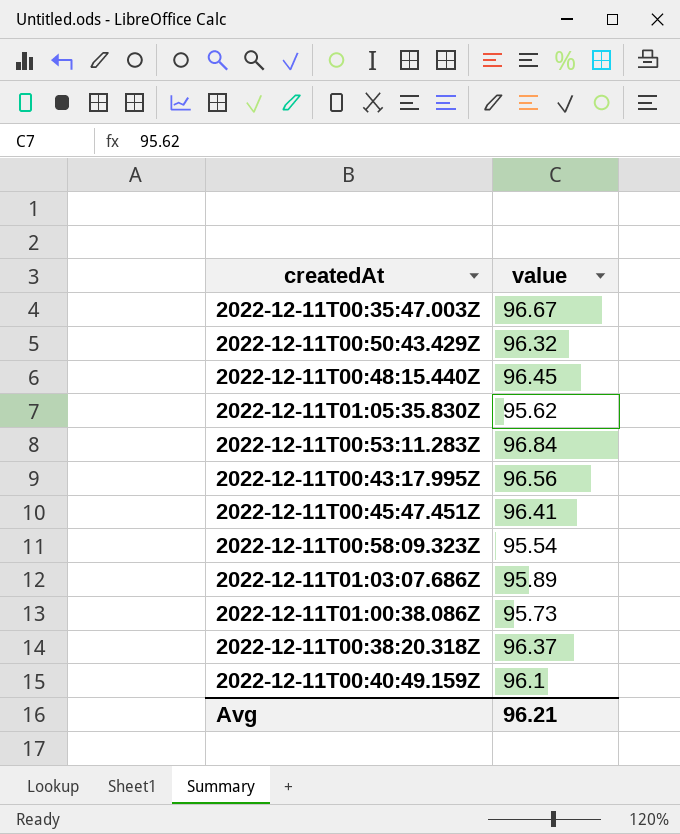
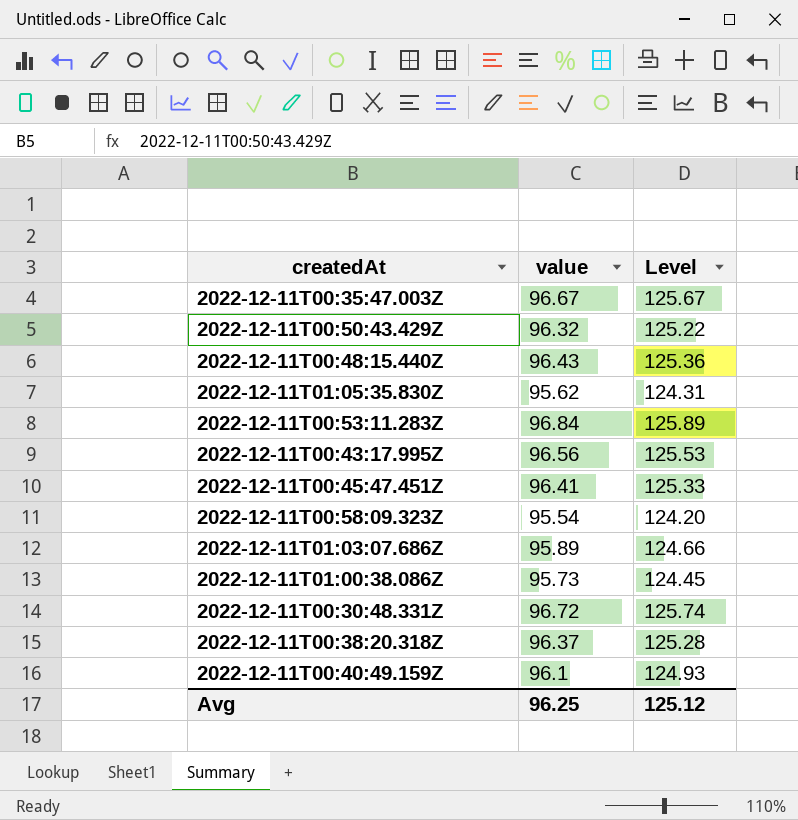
column Level | formula: none -> [value] * 1.3
2022-12-11T00:48:15.440Z | value: 96.45 -> 96.43
row 2022-12-11T00:30:48.331Z: none -> 96.72 | 125.74
Avg | value: 96.21 -> 96.25

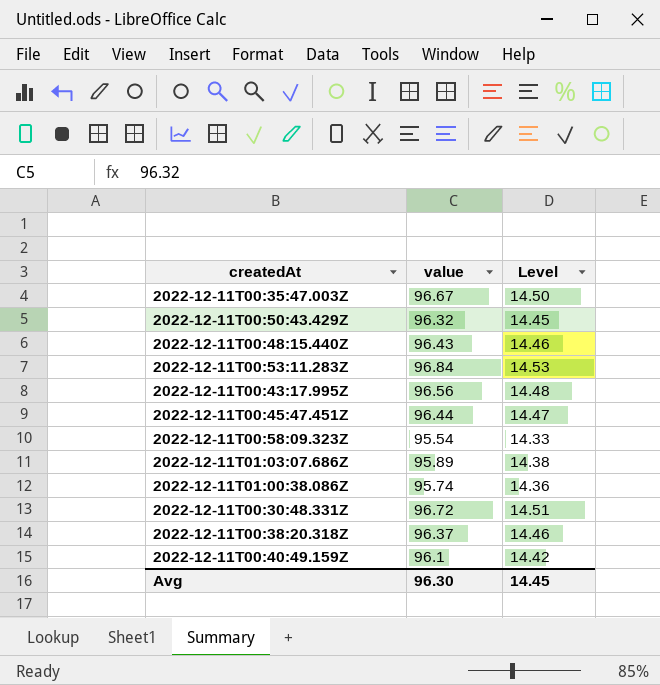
column Level | formula: [value] * 1.3 -> [value] * 0.15
row 2022-12-11T01:05:35.830Z: 95.62 | 124.31 -> none
2022-12-11T00:45:47.451Z | value: 96.41 -> 96.44
2022-12-11T01:00:38.086Z | value: 95.73 -> 95.74
Avg | value: 96.25 -> 96.30
Avg | Level: 125.12 -> 14.45

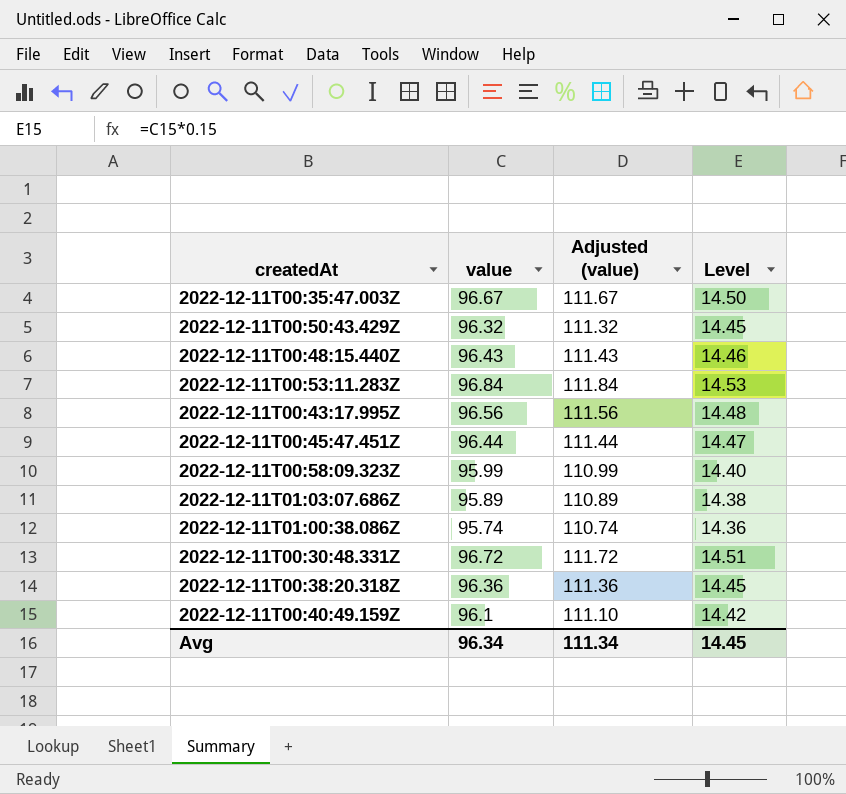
column Adjusted (value) | formula: none -> [value] + 15
2022-12-11T00:58:09.323Z | value: 95.54 -> 95.99
2022-12-11T00:58:09.323Z | Level: 14.33 -> 14.40
2022-12-11T00:38:20.318Z | value: 96.37 -> 96.36
2022-12-11T00:38:20.318Z | Level: 14.46 -> 14.45
Avg | value: 96.30 -> 96.34

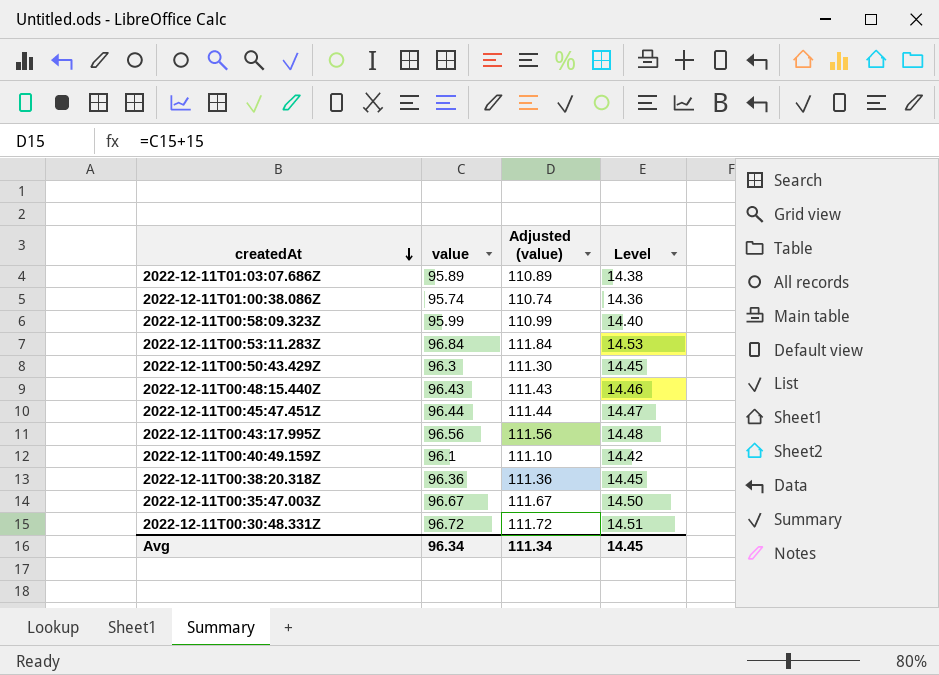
row order: none -> createdAt descending
2022-12-11T00:50:43.429Z | value: 96.32 -> 96.3
2022-12-11T00:50:43.429Z | Adjusted (value): 111.32 -> 111.30

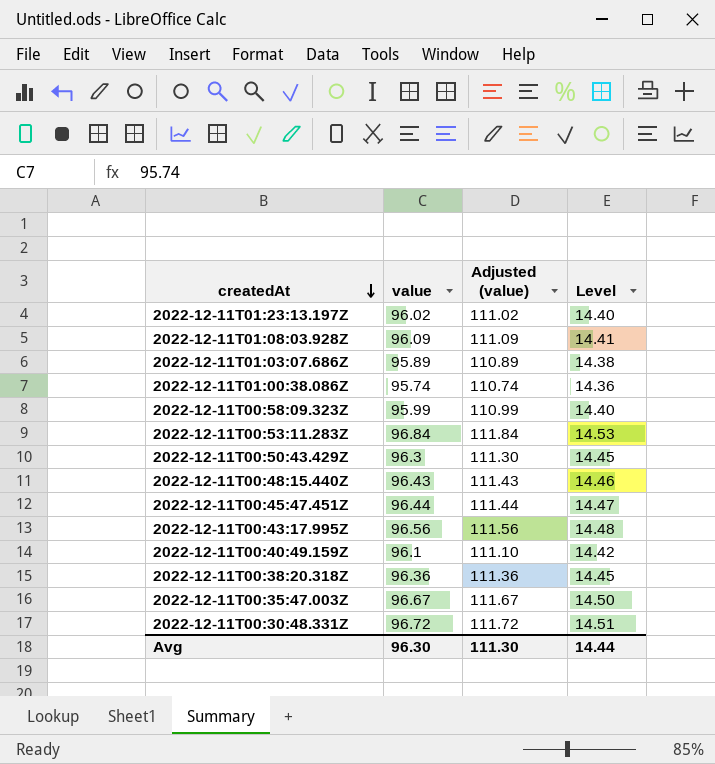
row 2022-12-11T01:23:13.197Z: none -> 96.02 | 111.02 | 14.40
row 2022-12-11T01:08:03.928Z: none -> 96.09 | 111.09 | 14.41
Avg | value: 96.34 -> 96.30
Avg | Adjusted (value): 111.34 -> 111.30
Avg | Level: 14.45 -> 14.44

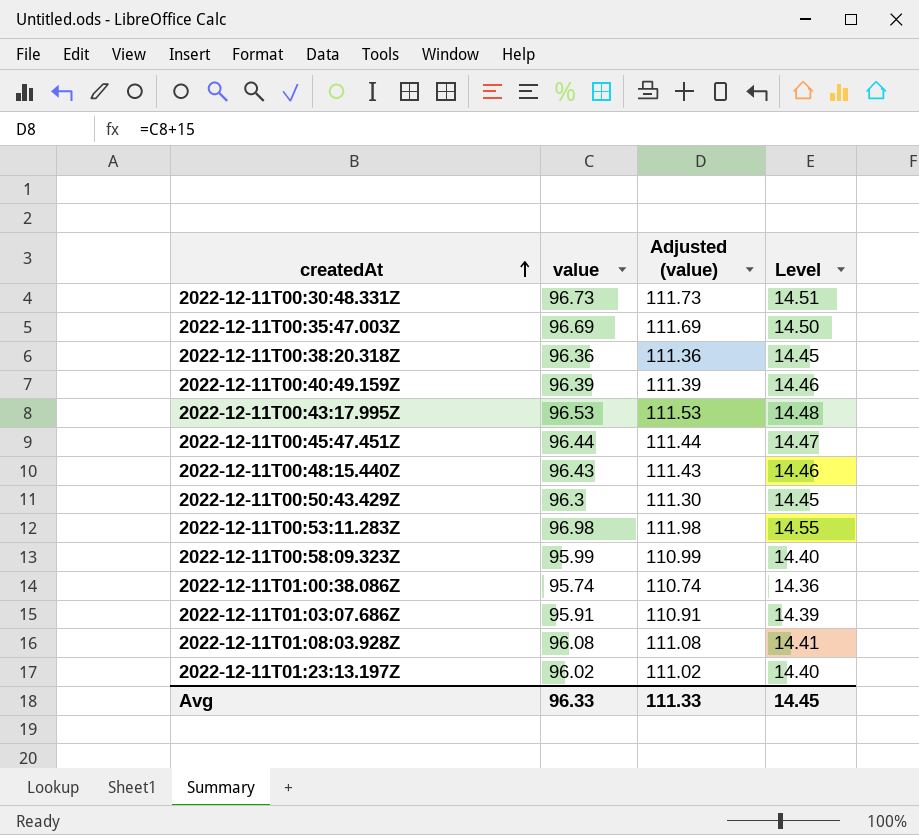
row order: createdAt descending -> createdAt ascending
2022-12-11T00:30:48.331Z | value: 96.72 -> 96.73
2022-12-11T00:30:48.331Z | Adjusted (value): 111.72 -> 111.73
2022-12-11T00:35:47.003Z | value: 96.67 -> 96.69
2022-12-11T00:35:47.003Z | Adjusted (value): 111.67 -> 111.69
2022-12-11T00:40:49.159Z | value: 96.1 -> 96.39
2022-12-11T00:40:49.159Z | Adjusted (value): 111.10 -> 111.39
2022-12-11T00:40:49.159Z | Level: 14.42 -> 14.46
2022-12-11T00:43:17.995Z | value: 96.56 -> 96.53
2022-12-11T00:43:17.995Z | Adjusted (value): 111.56 -> 111.53
2022-12-11T00:53:11.283Z | value: 96.84 -> 96.98
2022-12-11T00:53:11.283Z | Adjusted (value): 111.84 -> 111.98
2022-12-11T00:53:11.283Z | Level: 14.53 -> 14.55
2022-12-11T01:03:07.686Z | value: 95.89 -> 95.91
2022-12-11T01:03:07.686Z | Adjusted (value): 110.89 -> 110.91
2022-12-11T01:03:07.686Z | Level: 14.38 -> 14.39
2022-12-11T01:08:03.928Z | value: 96.09 -> 96.08
2022-12-11T01:08:03.928Z | Adjusted (value): 111.09 -> 111.08
Avg | value: 96.30 -> 96.33
Avg | Adjusted (value): 111.30 -> 111.33
Avg | Level: 14.44 -> 14.45

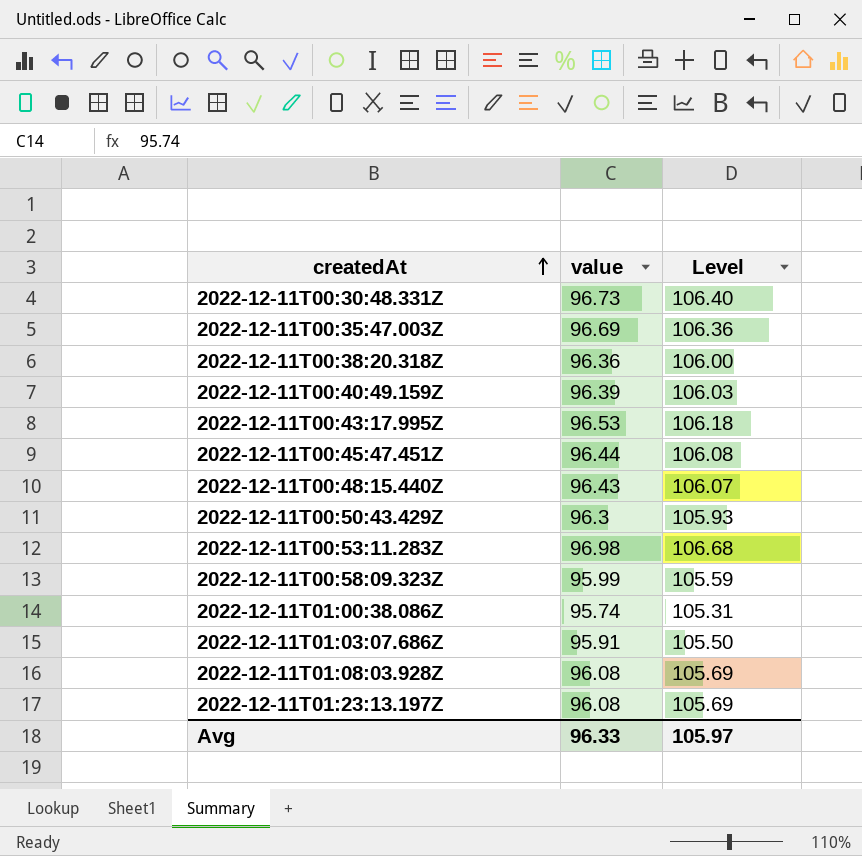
column Adjusted (value) | formula: [value] + 15 -> none
column Level | formula: [value] * 0.15 -> [value] * 1.1
2022-12-11T01:23:13.197Z | value: 96.02 -> 96.08
Avg | Level: 14.45 -> 105.97

